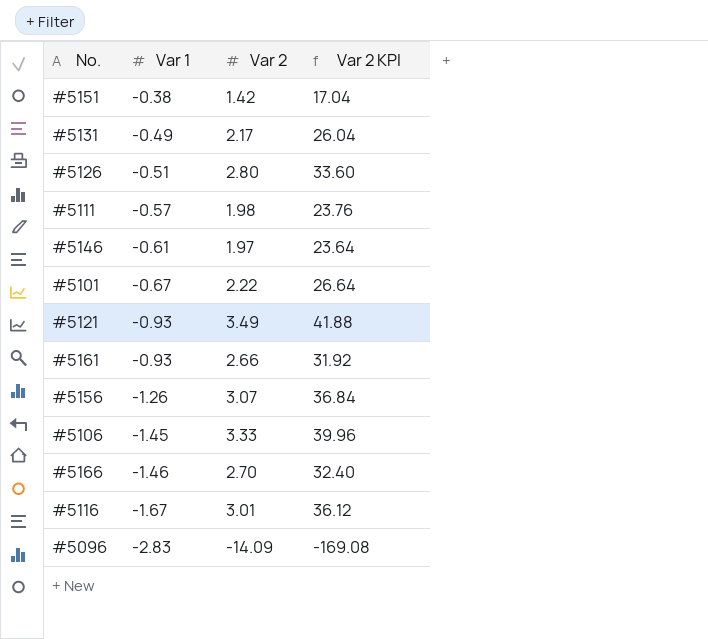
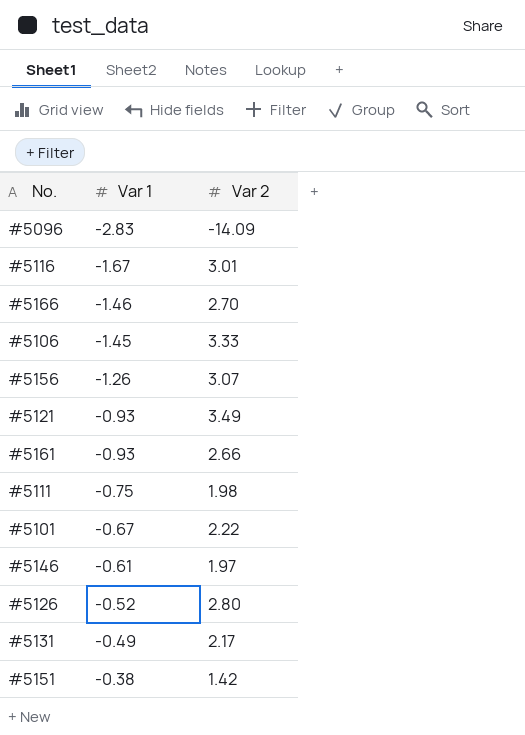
row order: Var 1 descending -> Var 1 ascending
column Var 2 KPI | formula: [Var 2] * 12 -> none
#5111 | Var 1: -0.57 -> -0.75
#5126 | Var 1: -0.51 -> -0.52

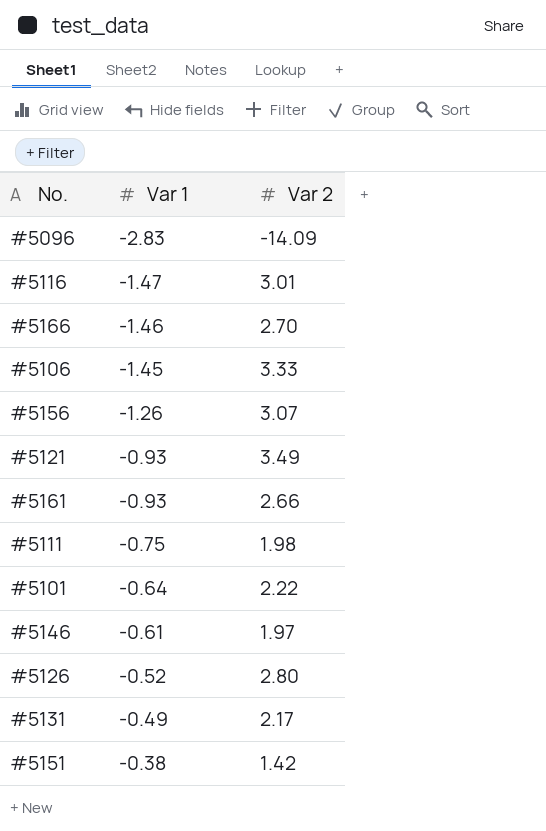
#5116 | Var 1: -1.67 -> -1.47
#5101 | Var 1: -0.67 -> -0.64

